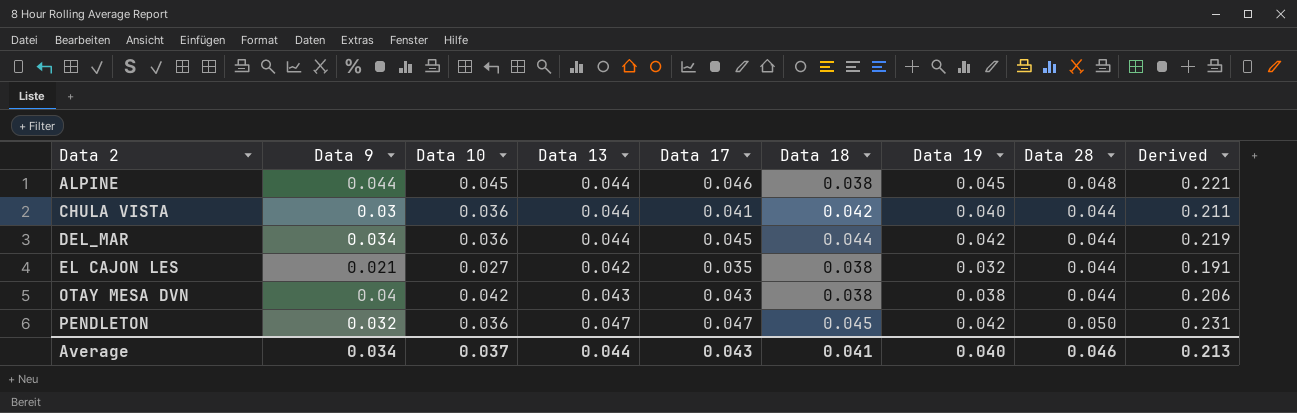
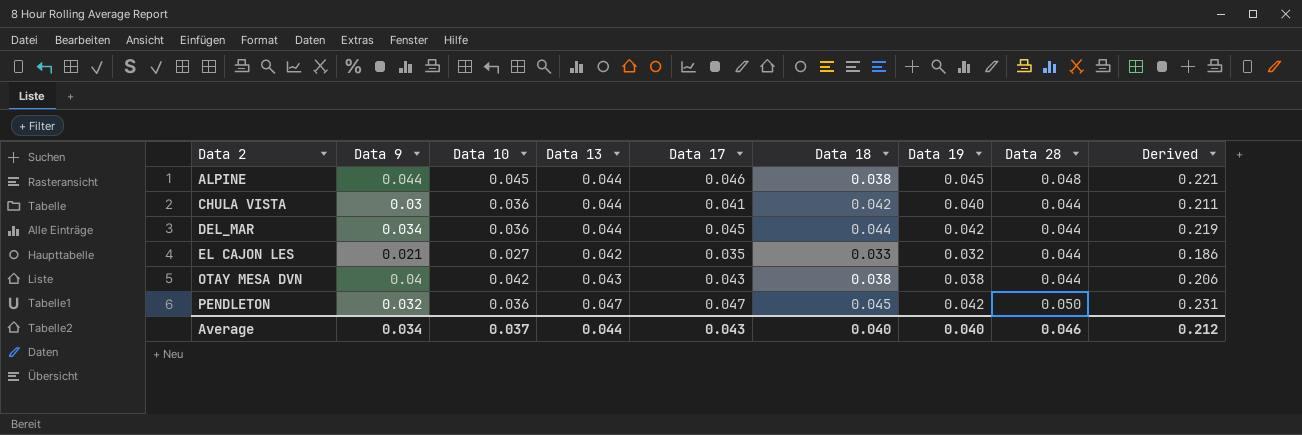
EL CAJON LES | Data 18: 0.038 -> 0.033
EL CAJON LES | Derived: 0.191 -> 0.186
Average | Data 18: 0.041 -> 0.040
Average | Derived: 0.213 -> 0.212

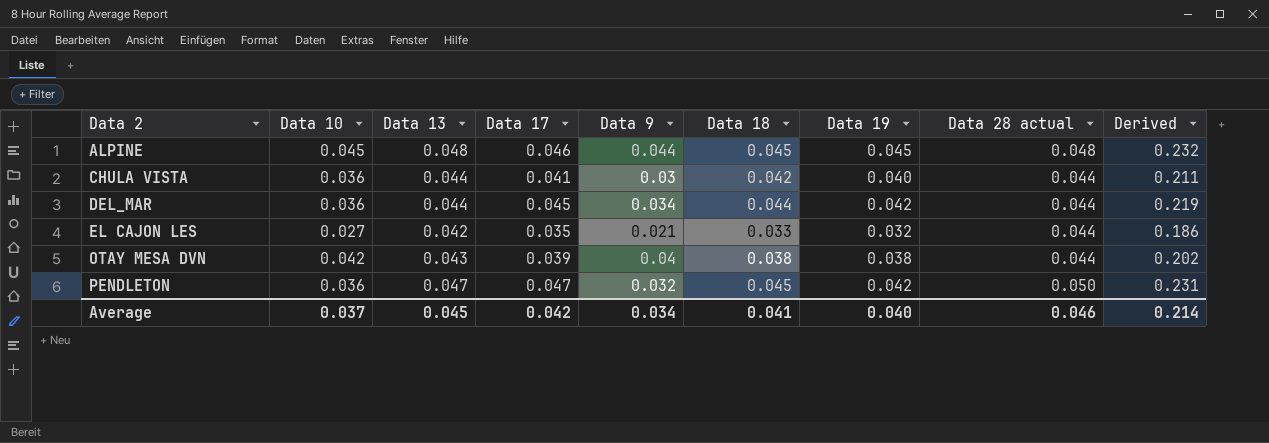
column Data 9 | position: 2 -> 5
column name: Data 28 -> Data 28 actual
ALPINE | Data 13: 0.044 -> 0.048
ALPINE | Data 18: 0.038 -> 0.045
ALPINE | Derived: 0.221 -> 0.232
OTAY MESA DVN | Data 17: 0.043 -> 0.039
OTAY MESA DVN | Derived: 0.206 -> 0.202
Average | Data 13: 0.044 -> 0.045
Average | Data 17: 0.043 -> 0.042
Average | Data 18: 0.040 -> 0.041
Average | Derived: 0.212 -> 0.214

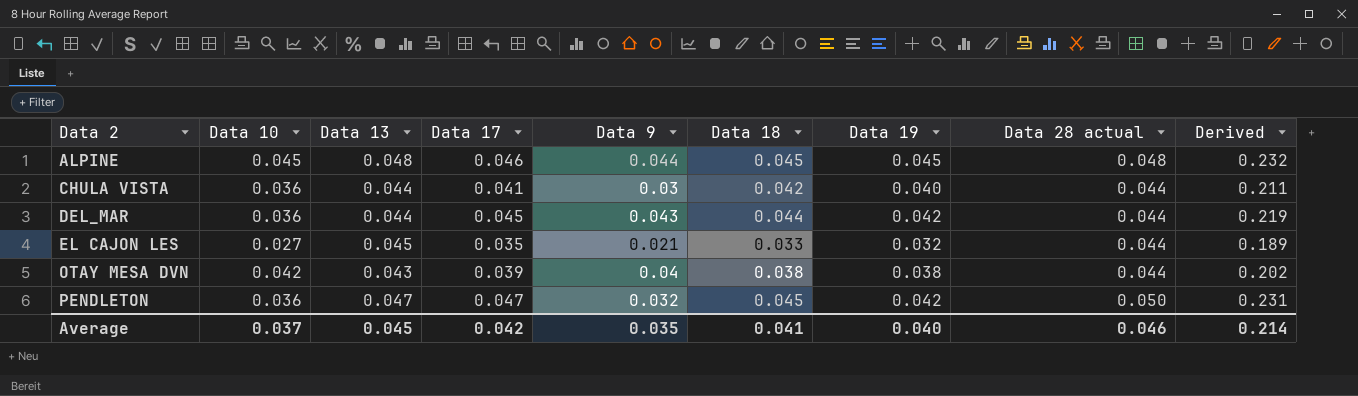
DEL_MAR | Data 9: 0.034 -> 0.043
EL CAJON LES | Data 13: 0.042 -> 0.045
EL CAJON LES | Derived: 0.186 -> 0.189
Average | Data 9: 0.034 -> 0.035

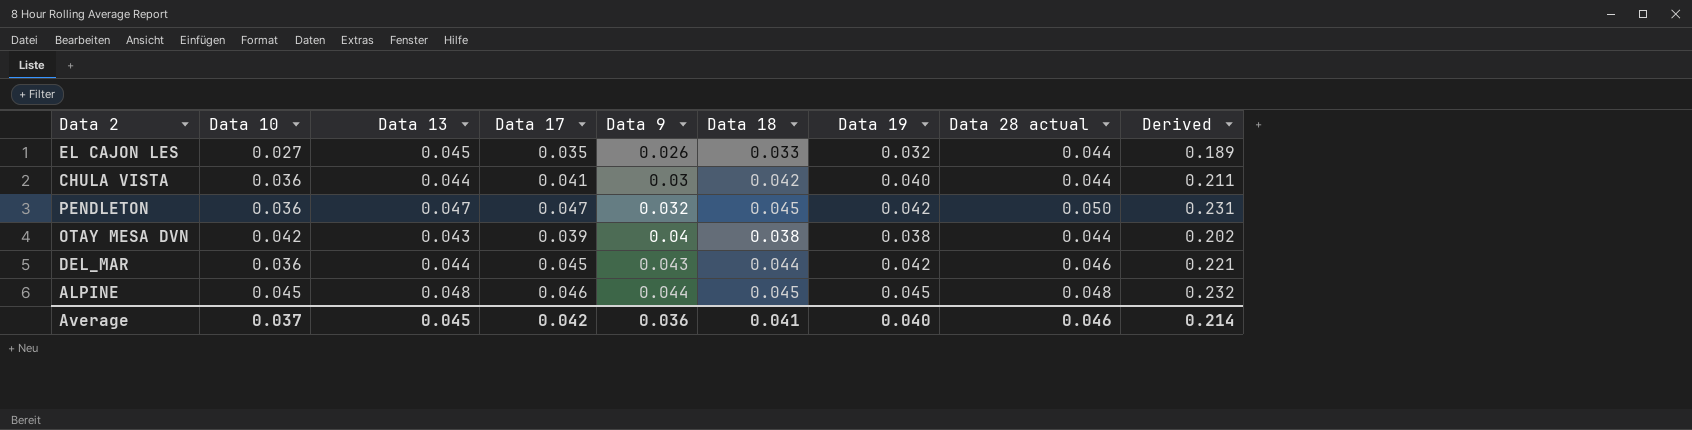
row order: Data 2 ascending -> Data 9 ascending
EL CAJON LES | Data 9: 0.021 -> 0.026
DEL_MAR | Data 28 actual: 0.044 -> 0.046
DEL_MAR | Derived: 0.219 -> 0.221
Average | Data 9: 0.035 -> 0.036

